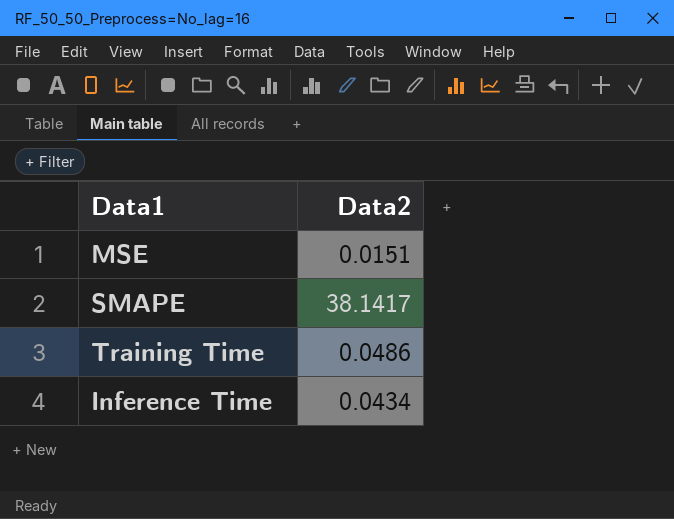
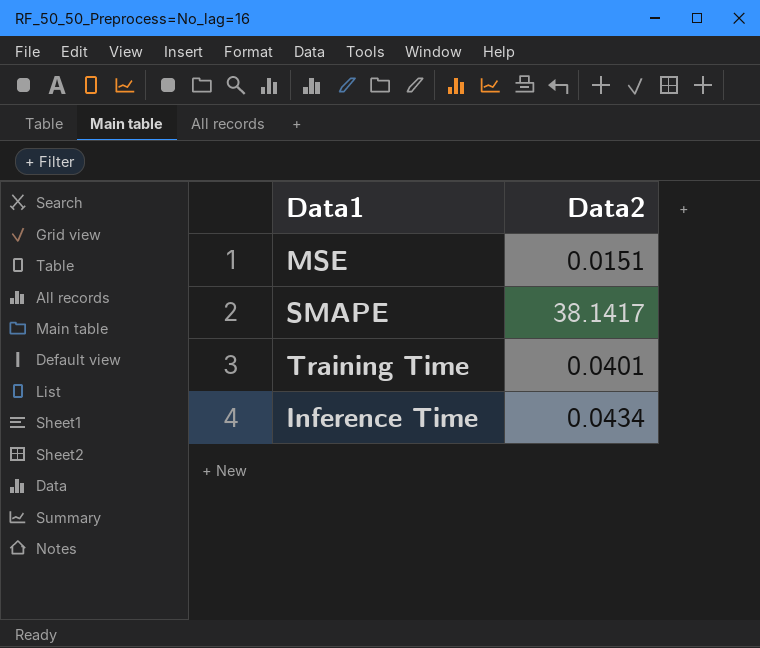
Training Time | Data2: 0.0486 -> 0.0401

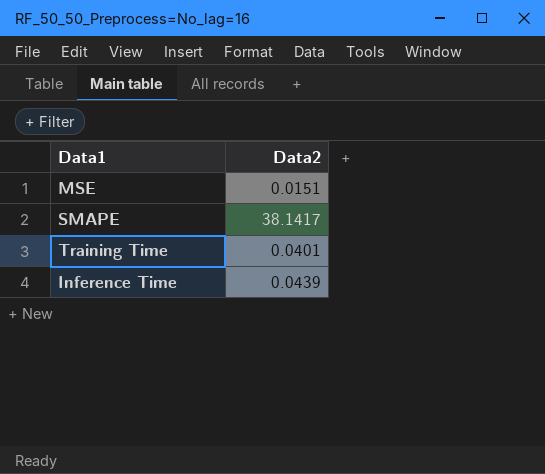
Inference Time | Data2: 0.0434 -> 0.0439

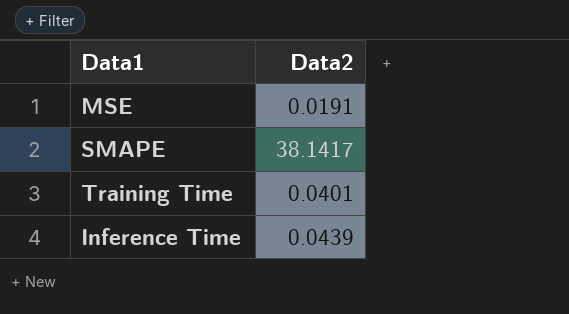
MSE | Data2: 0.0151 -> 0.0191

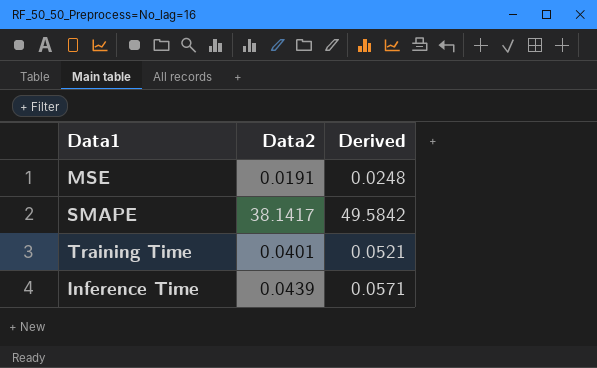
column Derived | formula: none -> [Data2] * 1.3

